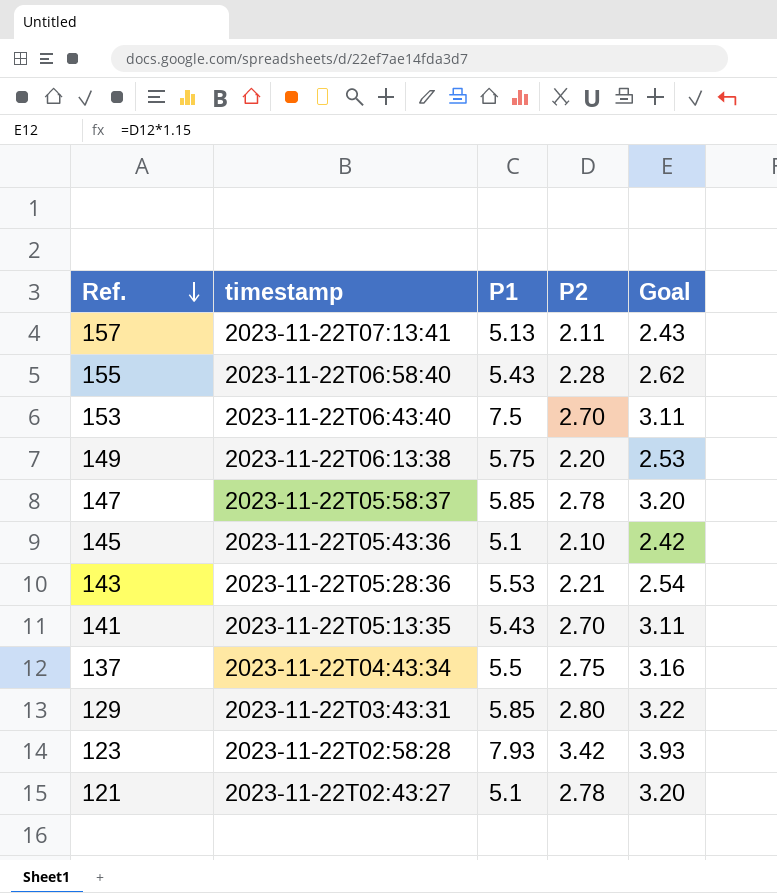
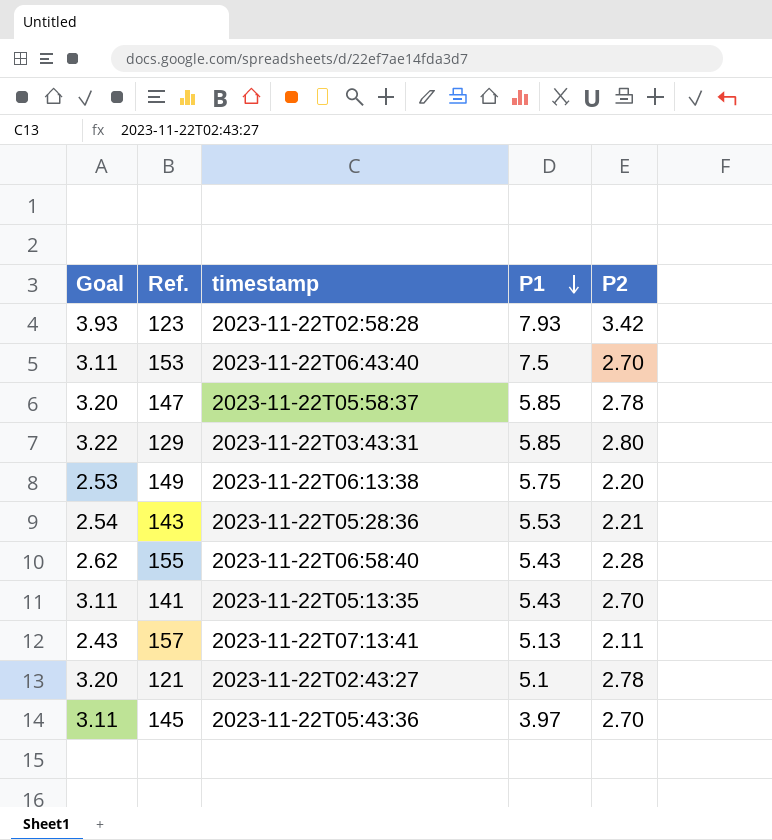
row order: Ref. descending -> P1 descending
column Goal | position: 5 -> 1
row 137: 2023-11-22T04:43:34 | 5.5 | 2.75 | 3.16 -> none
145 | Goal: 2.42 -> 3.11
145 | P1: 5.1 -> 3.97
145 | P2: 2.10 -> 2.70

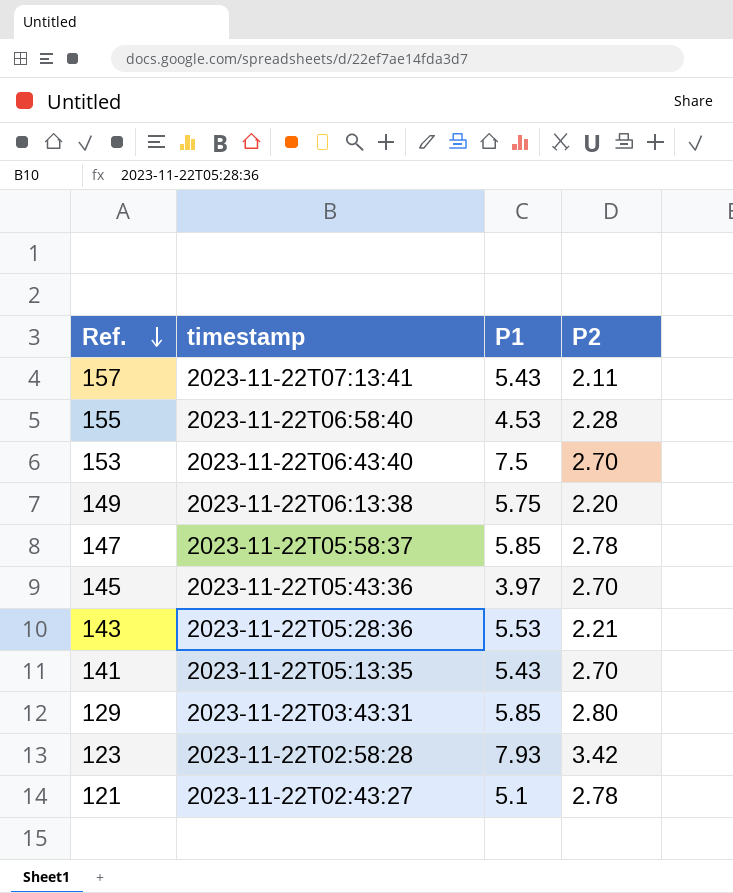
row order: P1 descending -> Ref. descending
column Goal | formula: [P2] * 1.15 -> none
157 | P1: 5.13 -> 5.43
155 | P1: 5.43 -> 4.53

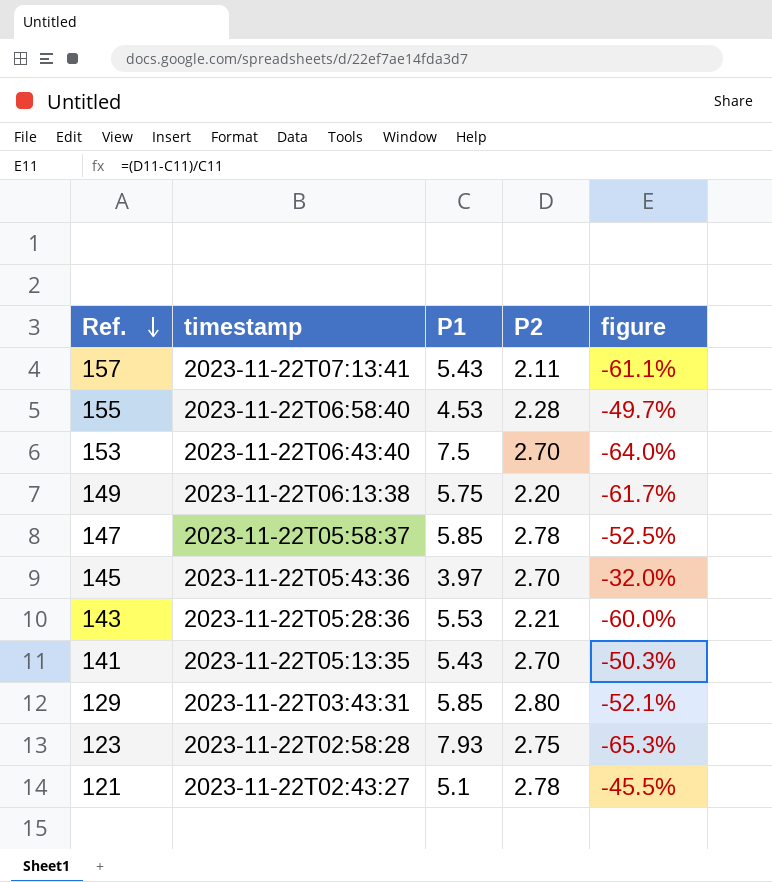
column figure | formula: none -> ([P2] - [P1]) / [P1]
123 | P2: 3.42 -> 2.75

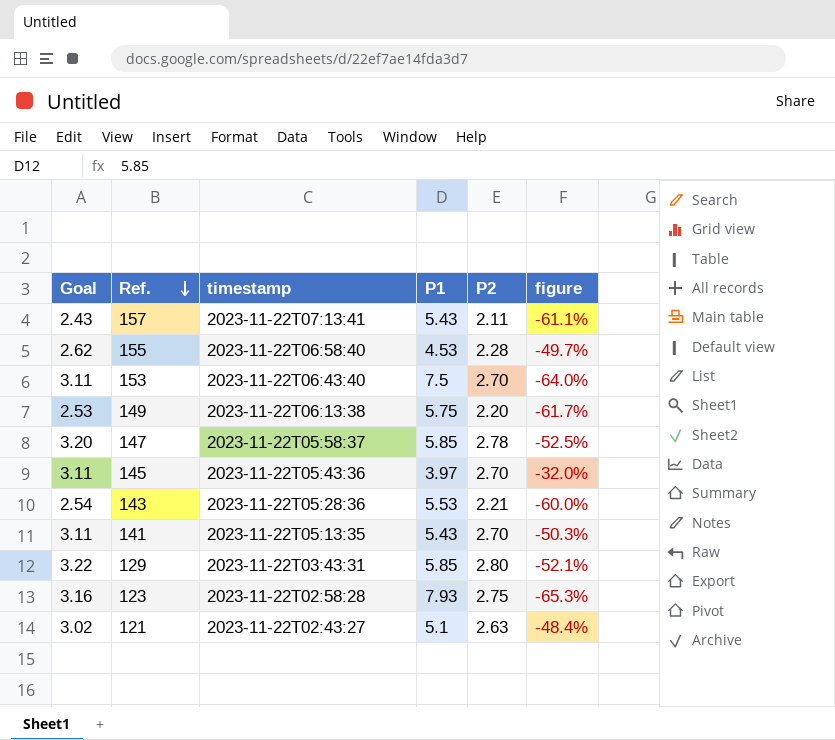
column Goal | formula: none -> [P2] * 1.15
121 | P2: 2.78 -> 2.63
121 | figure: -45.5% -> -48.4%

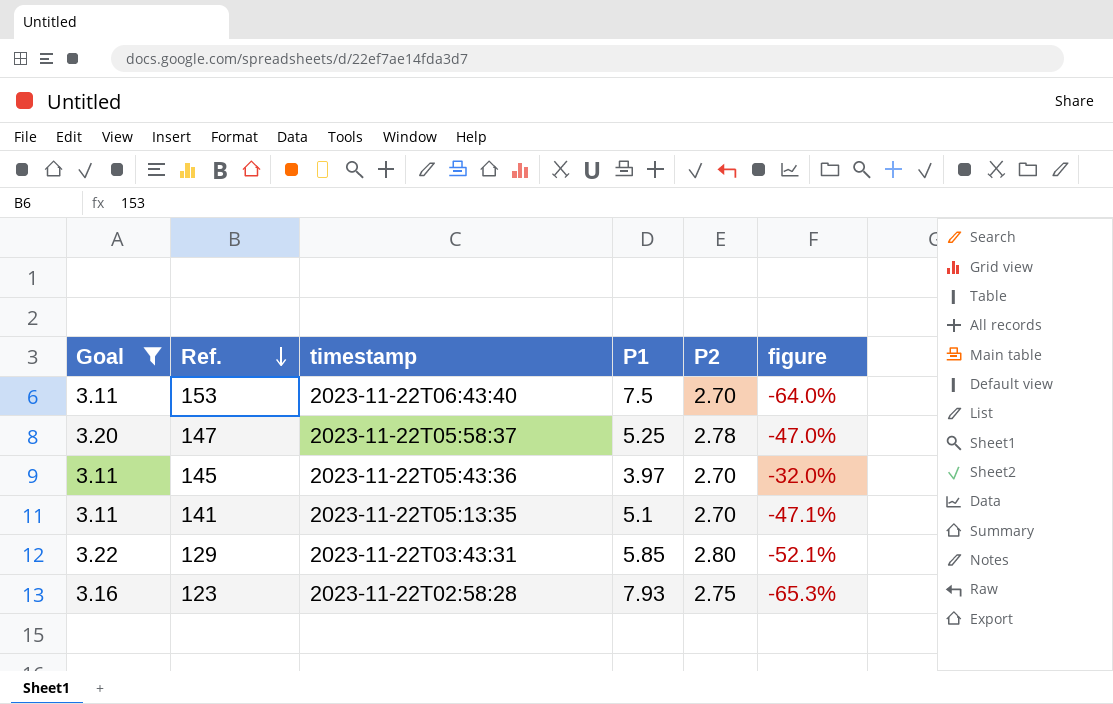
filter: none -> Goal >= 3.11
147 | P1: 5.85 -> 5.25
147 | figure: -52.5% -> -47.0%
141 | P1: 5.43 -> 5.1
141 | figure: -50.3% -> -47.1%

